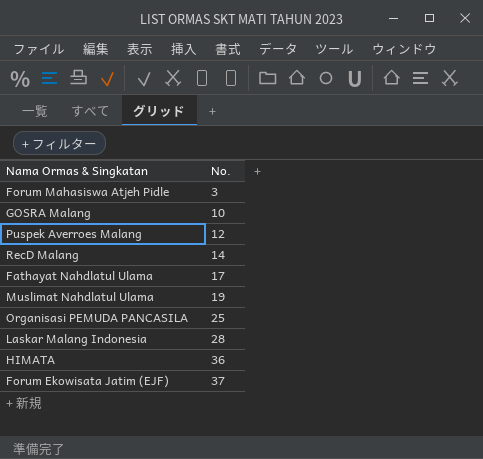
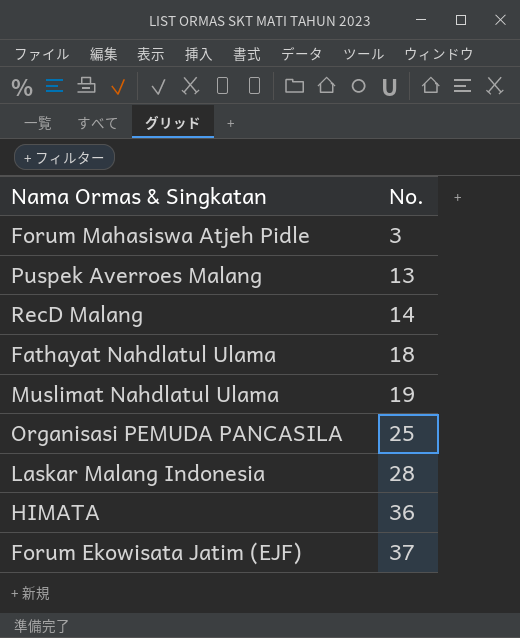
row GOSRA Malang: 10 -> none
Puspek Averroes Malang | No.: 12 -> 13
Fathayat Nahdlatul Ulama | No.: 17 -> 18

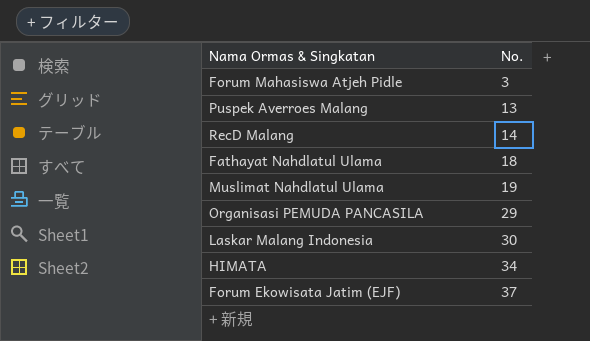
Organisasi PEMUDA PANCASILA | No.: 25 -> 29
Laskar Malang Indonesia | No.: 28 -> 30
HIMATA | No.: 36 -> 34

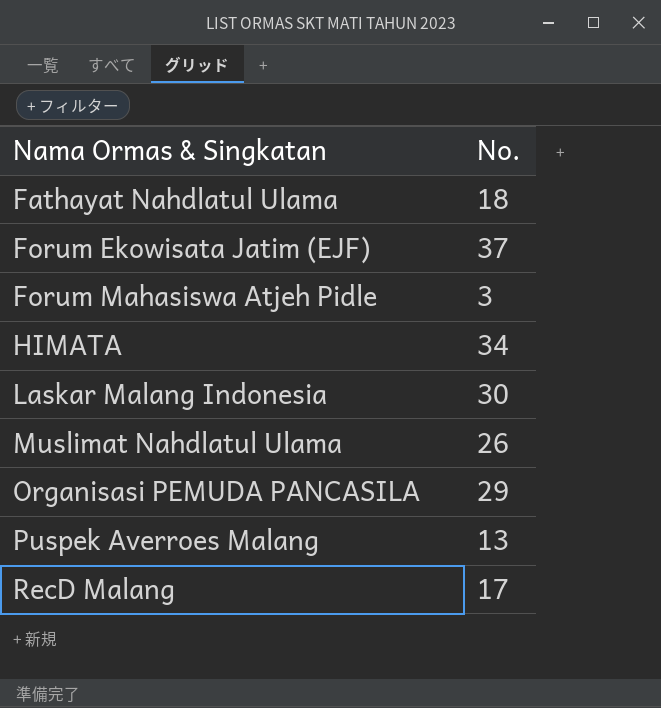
row order: No. ascending -> Nama Ormas & Singkatan ascending
Muslimat Nahdlatul Ulama | No.: 19 -> 26
RecD Malang | No.: 14 -> 17

